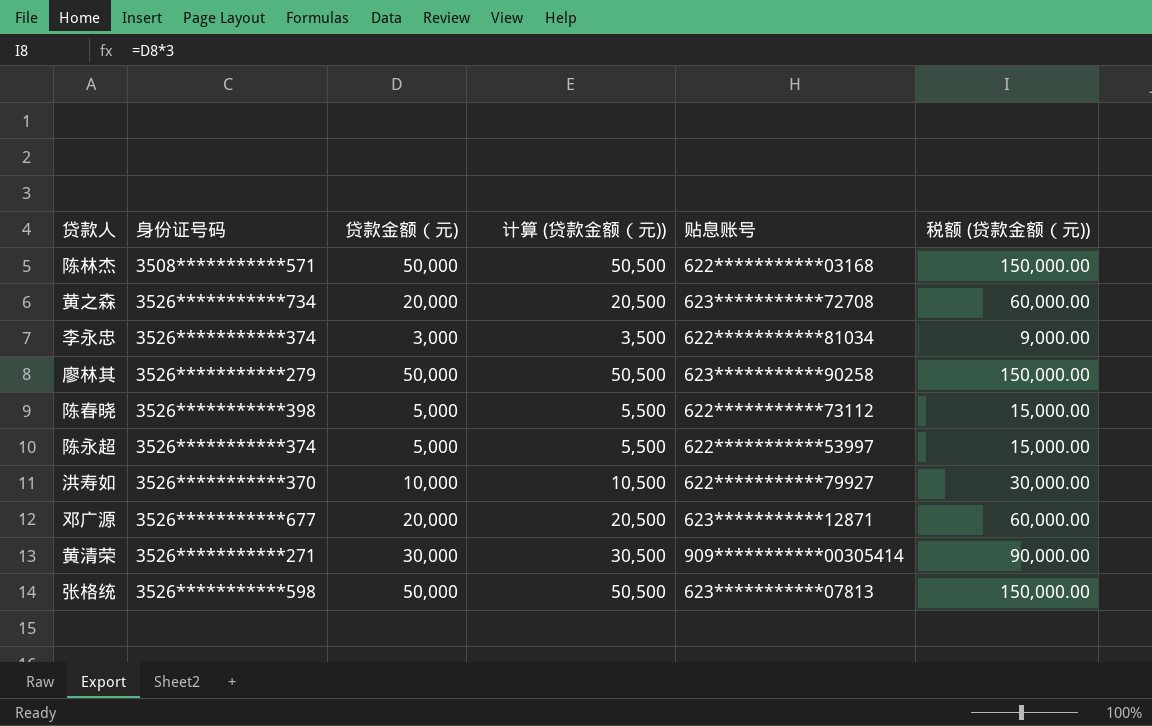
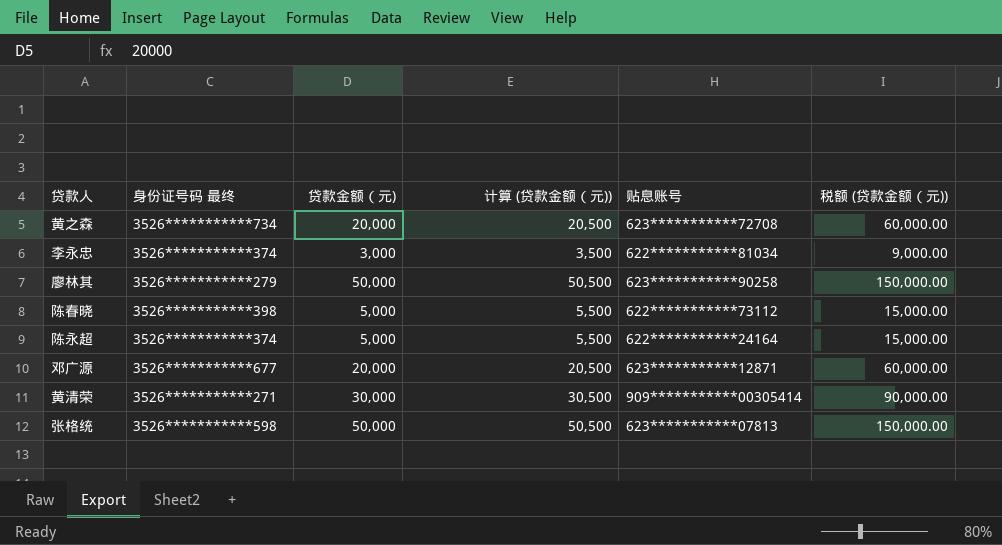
column name: 身份证号码 -> 身份证号码 最终
row 陈林杰: 3508***********571 | 50,000 | 50,500 | 622***********03168 | 150,000.00 -> none
row 洪寿如: 3526***********370 | 10,000 | 10,500 | 622***********79927 | 30,000.00 -> none
陈永超 | 贴息账号: 622***********53997 -> 622***********24164

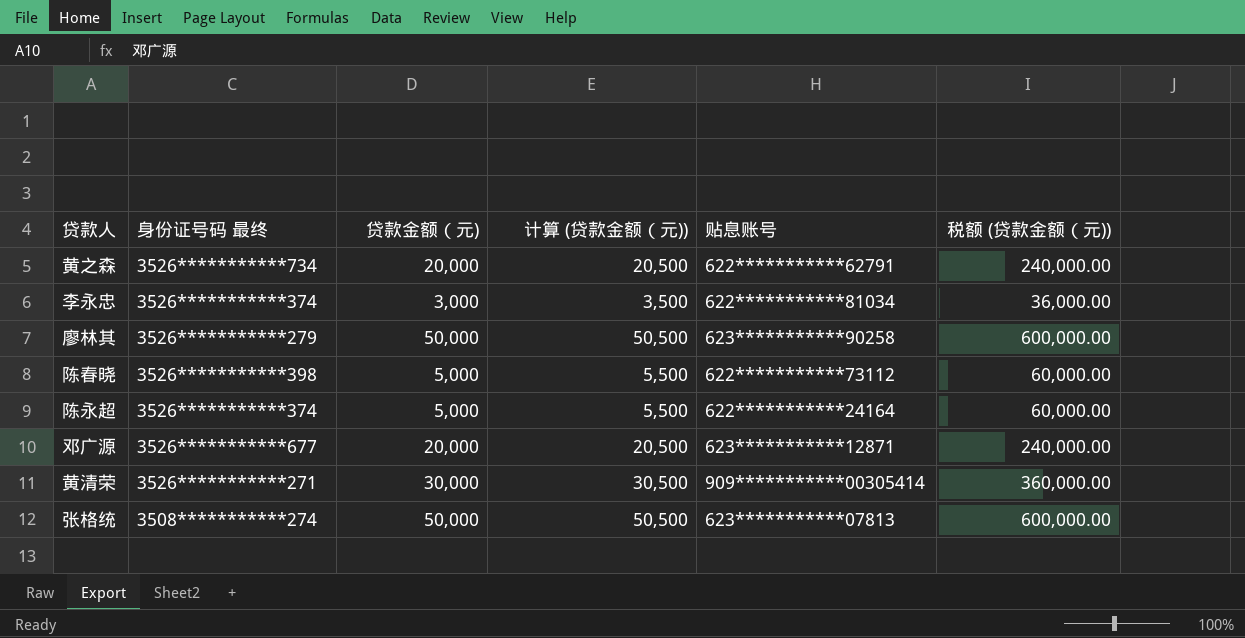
column 税额 (贷款金额（元)) | formula: [贷款金额（元)] * 3 -> [贷款金额（元)] * 12
黄之森 | 贴息账号: 623***********72708 -> 622***********62791
张格统 | 身份证号码 最终: 3526***********598 -> 3508***********274

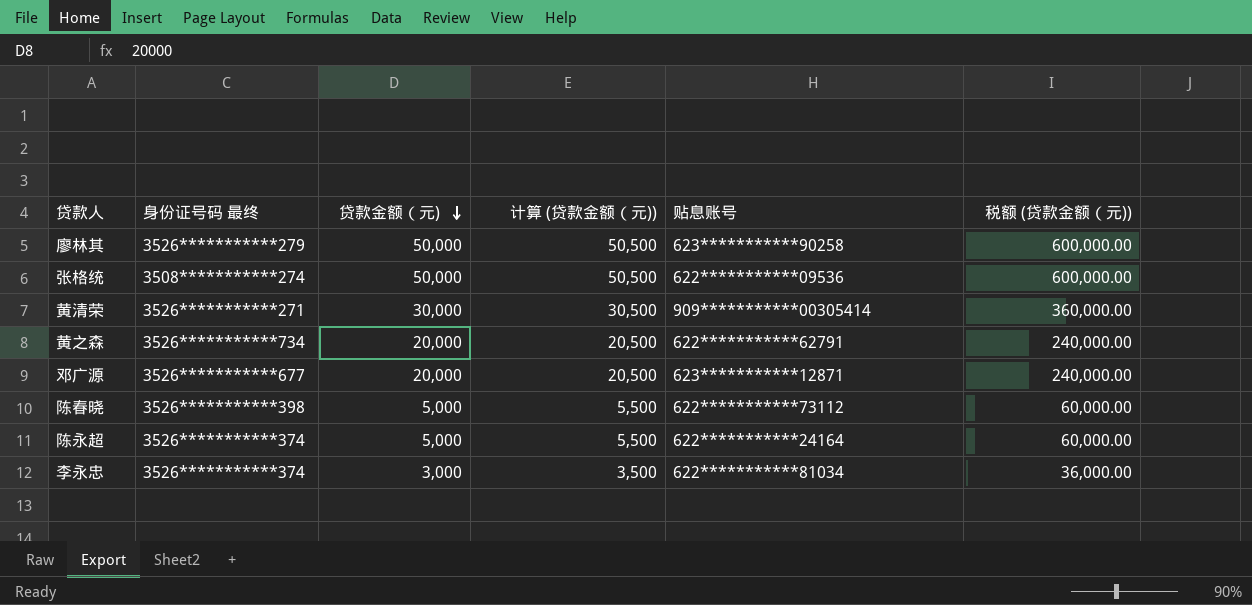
row order: none -> 贷款金额（元) descending
张格统 | 贴息账号: 623***********07813 -> 622***********09536

